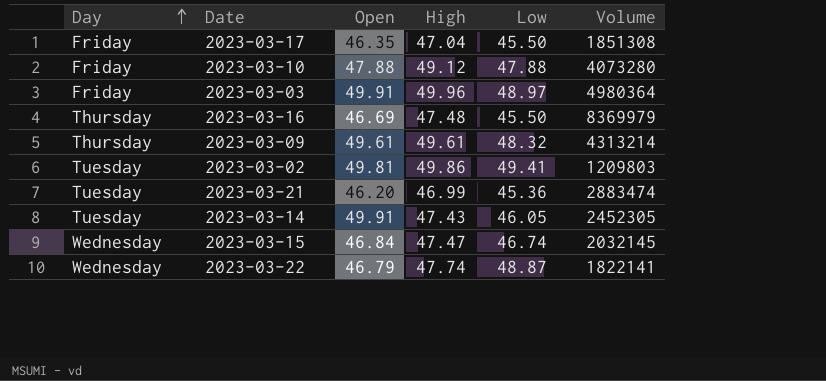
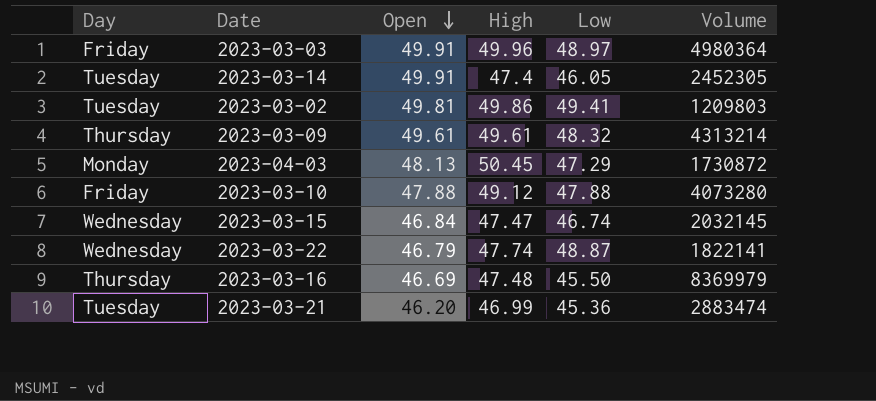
row order: Day ascending -> Open descending
row 2023-03-17: Friday | 46.35 | 47.04 | 45.50 | 1851308 -> none
2023-03-14 | High: 47.43 -> 47.4
row 2023-04-03: none -> Monday | 48.13 | 50.45 | 47.29 | 1730872

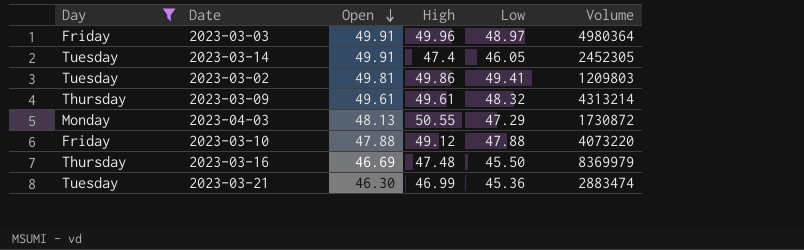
filter: none -> Day != Wednesday
2023-04-03 | High: 50.45 -> 50.55
2023-03-10 | Volume: 4073280 -> 4073220
2023-03-21 | Open: 46.20 -> 46.30

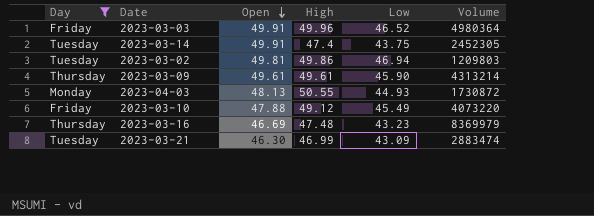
2023-03-03 | Low: 48.97 -> 46.52
2023-03-14 | Low: 46.05 -> 43.75
2023-03-02 | Low: 49.41 -> 46.94
2023-03-09 | Low: 48.32 -> 45.90
2023-04-03 | Low: 47.29 -> 44.93
2023-03-10 | Low: 47.88 -> 45.49
2023-03-16 | Low: 45.50 -> 43.23
2023-03-21 | Low: 45.36 -> 43.09

